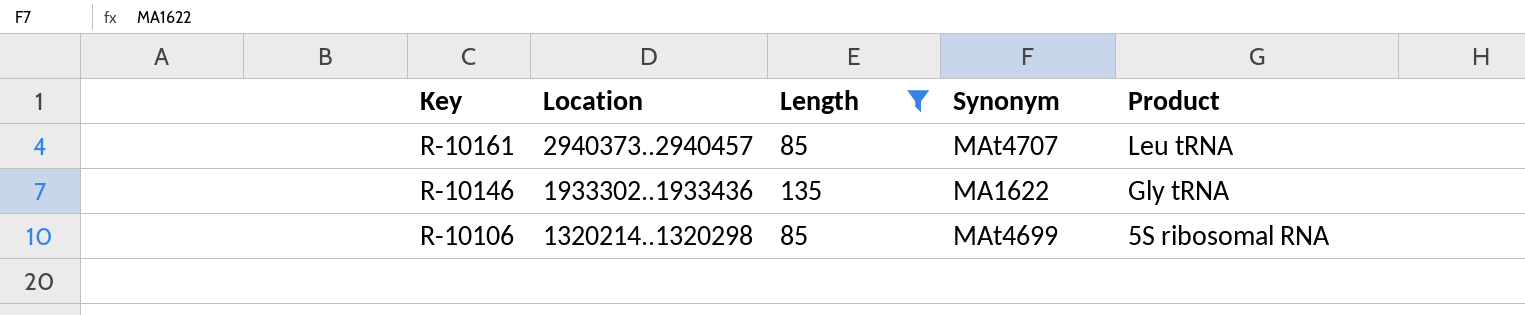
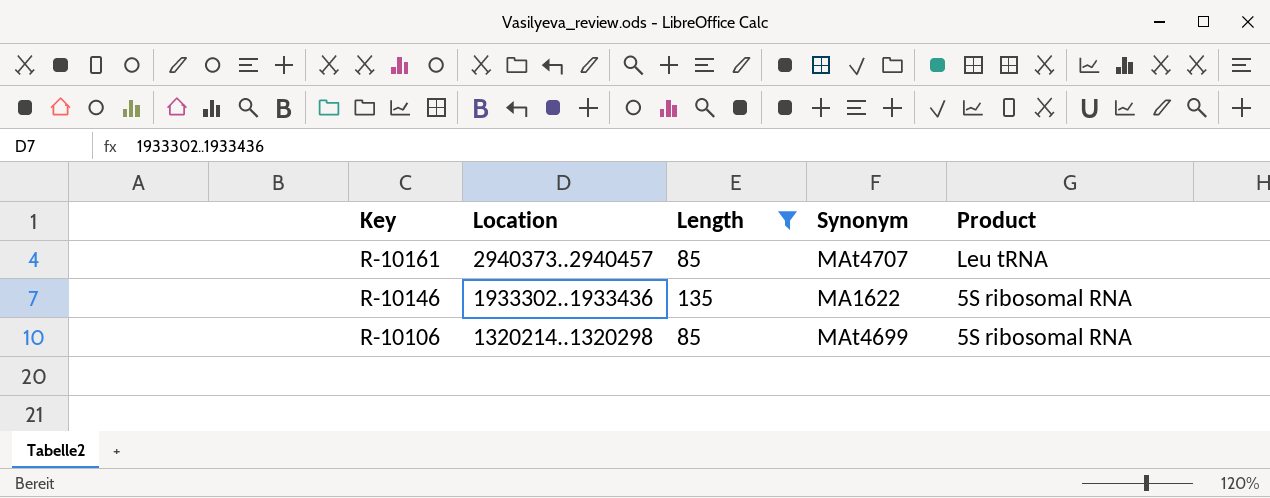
R-10146 | Product: Gly tRNA -> 5S ribosomal RNA

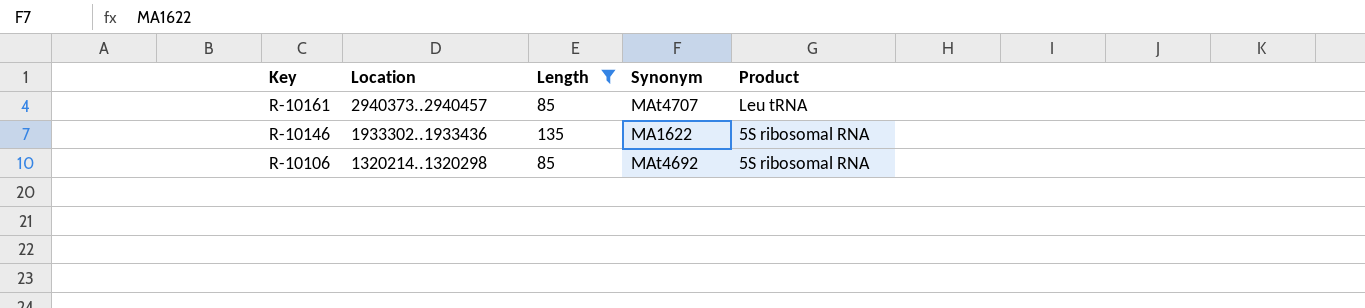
R-10106 | Synonym: MAt4699 -> MAt4692

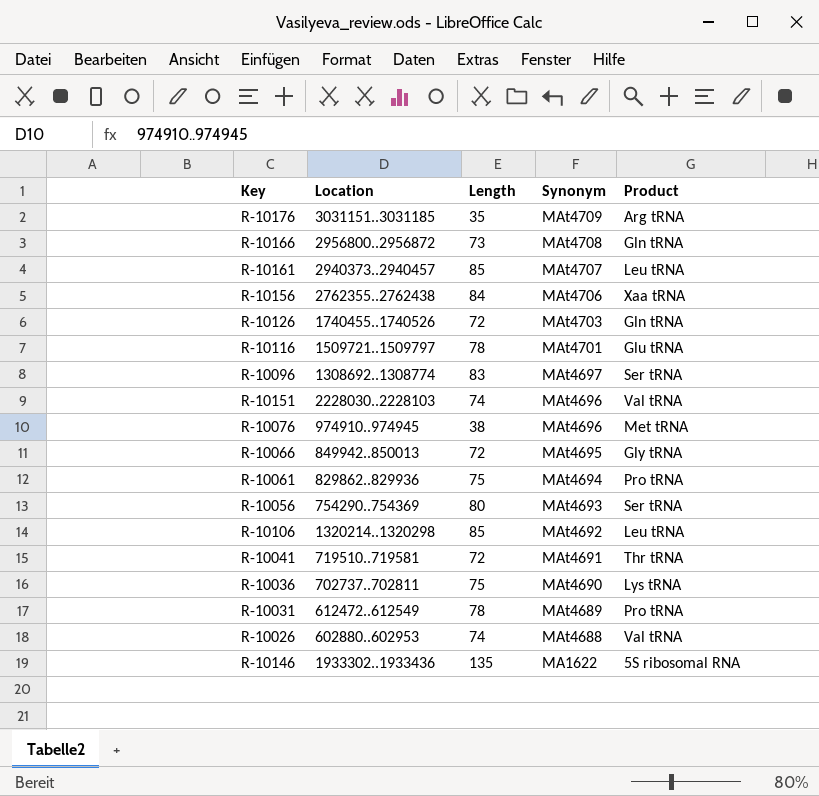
filter: Length >= 85 -> none
row order: Key descending -> Synonym descending
R-10106 | Product: 5S ribosomal RNA -> Leu tRNA

